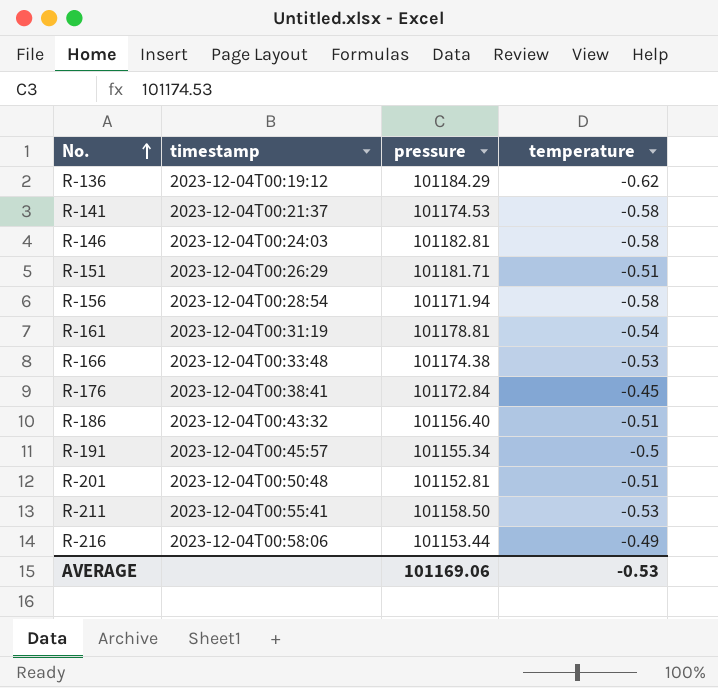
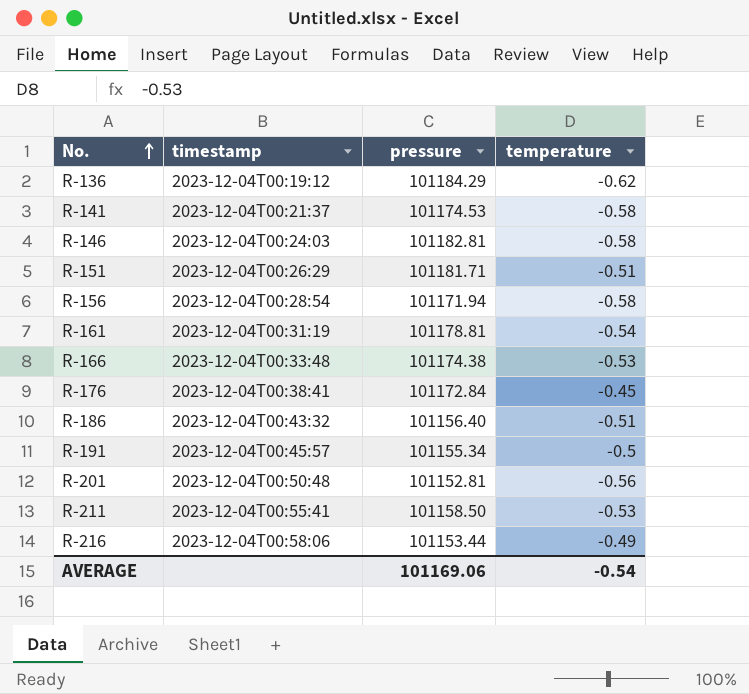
R-201 | temperature: -0.51 -> -0.56
AVERAGE | temperature: -0.53 -> -0.54

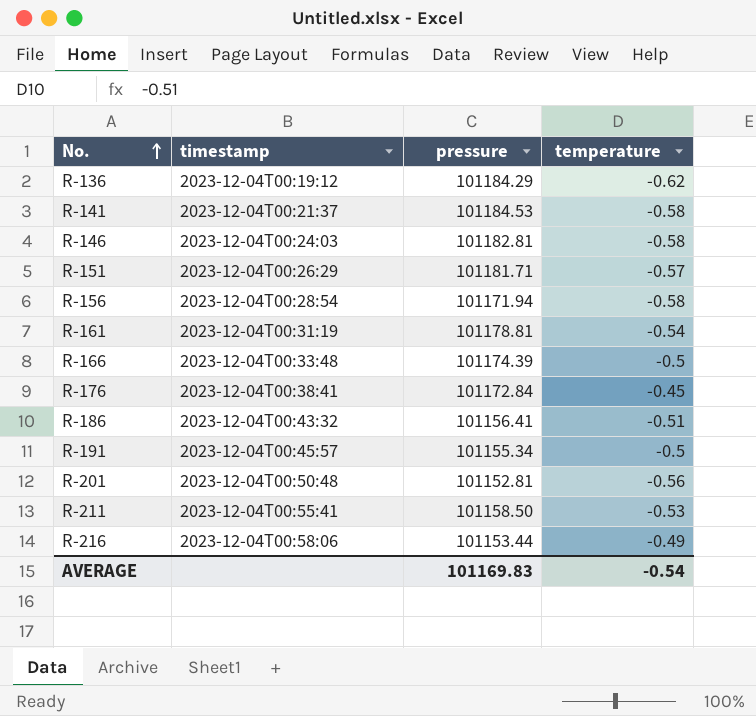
R-141 | pressure: 101174.53 -> 101184.53
R-151 | temperature: -0.51 -> -0.57
R-166 | pressure: 101174.38 -> 101174.39
R-166 | temperature: -0.53 -> -0.5
R-186 | pressure: 101156.40 -> 101156.41
AVERAGE | pressure: 101169.06 -> 101169.83

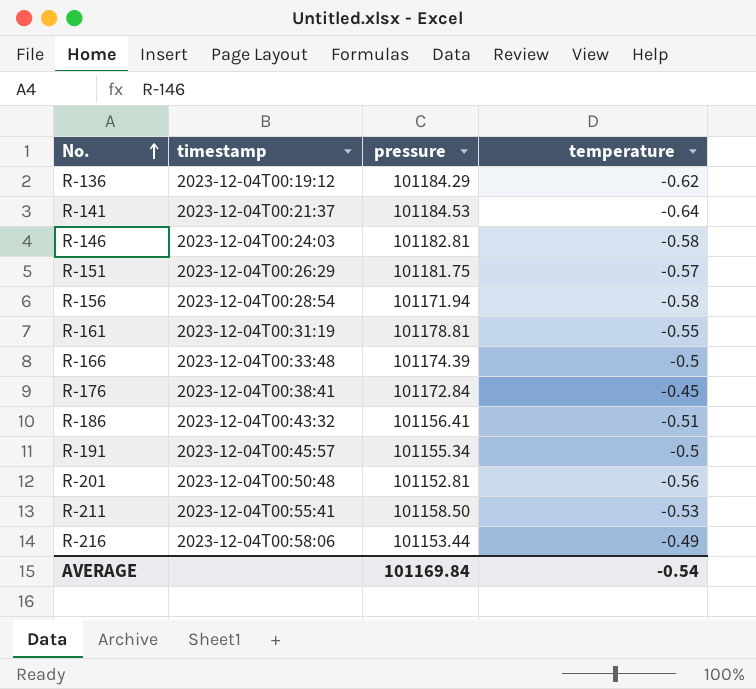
R-141 | temperature: -0.58 -> -0.64
R-151 | pressure: 101181.71 -> 101181.75
R-161 | temperature: -0.54 -> -0.55
AVERAGE | pressure: 101169.83 -> 101169.84

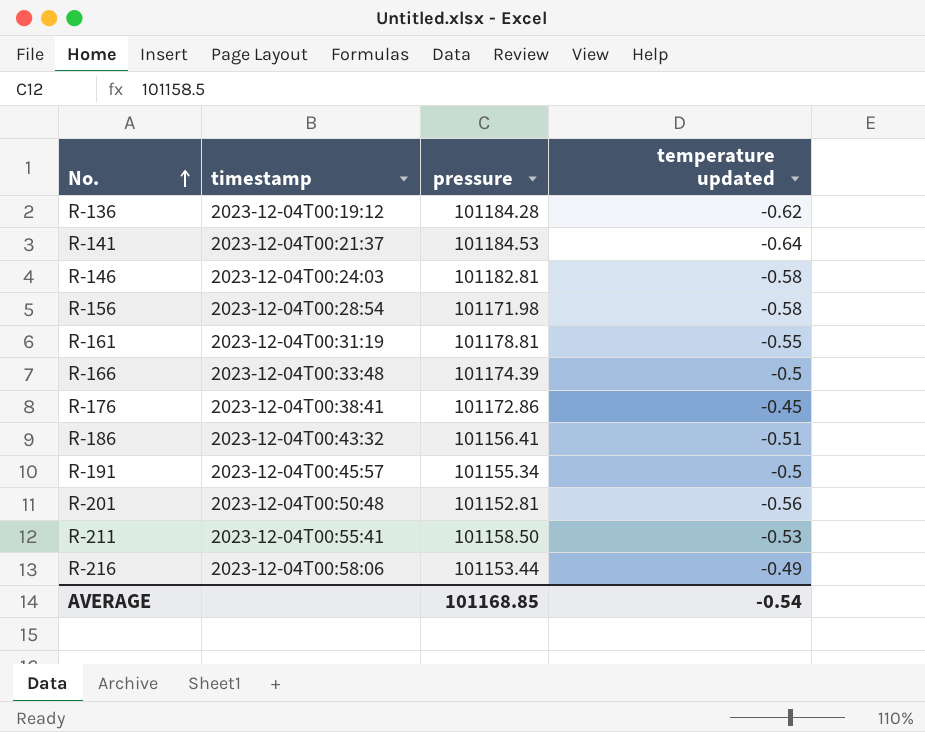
column name: temperature -> temperature updated
row R-151: 2023-12-04T00:26:29 | 101181.75 | -0.57 -> none
R-136 | pressure: 101184.29 -> 101184.28
R-156 | pressure: 101171.94 -> 101171.98
R-176 | pressure: 101172.84 -> 101172.86
AVERAGE | pressure: 101169.84 -> 101168.85

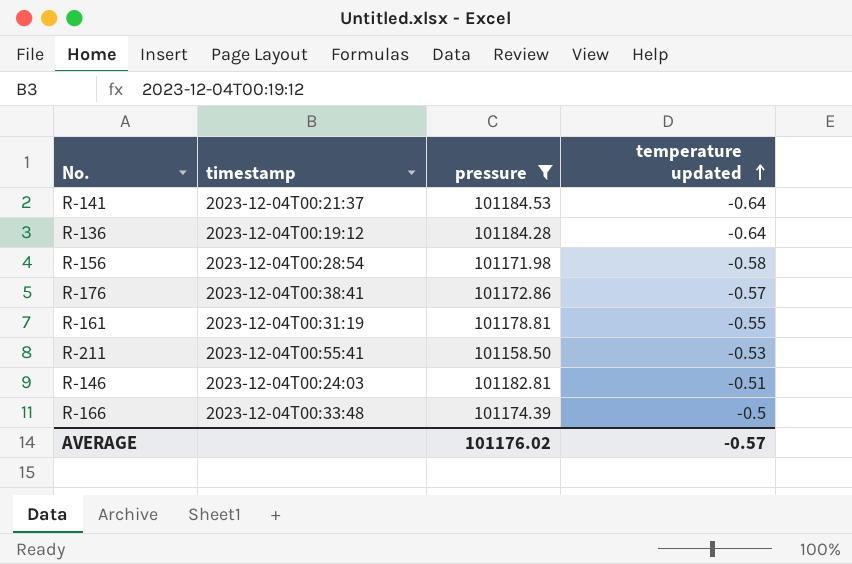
filter: none -> pressure >= 101158.50
row order: No. ascending -> temperature updated ascending
R-136 | temperature updated: -0.62 -> -0.64
R-176 | temperature updated: -0.45 -> -0.57
R-146 | temperature updated: -0.58 -> -0.51
AVERAGE | pressure: 101168.85 -> 101176.02
AVERAGE | temperature updated: -0.54 -> -0.57

